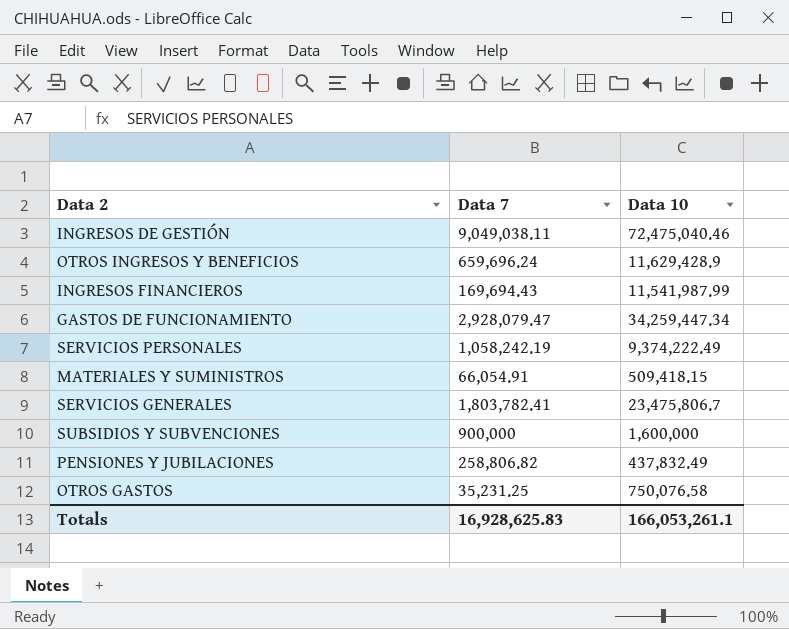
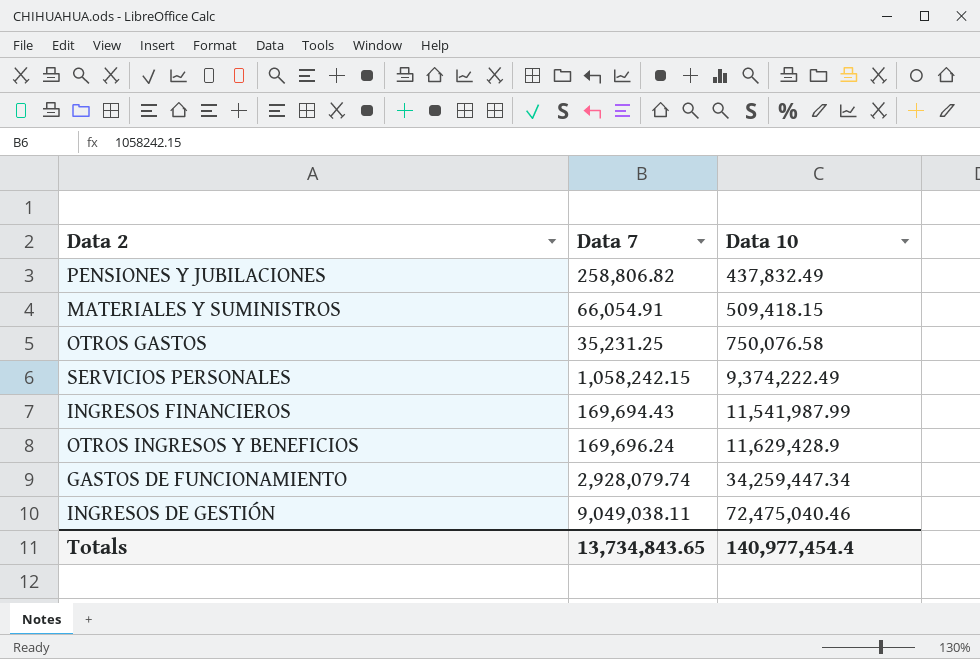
row order: none -> Data 10 ascending
row SERVICIOS GENERALES: 1,803,782.41 | 23,475,806.7 -> none
row SUBSIDIOS Y SUBVENCIONES: 900,000 | 1,600,000 -> none
SERVICIOS PERSONALES | Data 7: 1,058,242.19 -> 1,058,242.15
OTROS INGRESOS Y BENEFICIOS | Data 7: 659,696.24 -> 169,696.24
GASTOS DE FUNCIONAMIENTO | Data 7: 2,928,079.47 -> 2,928,079.74
Totals | Data 7: 16,928,625.83 -> 13,734,843.65
Totals | Data 10: 166,053,261.1 -> 140,977,454.4

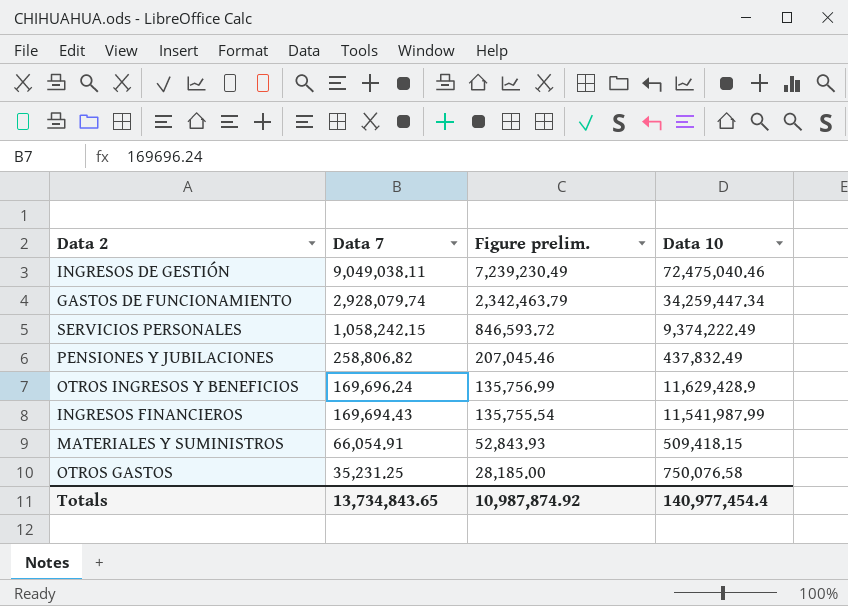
row order: Data 10 ascending -> Data 7 descending
column Figure prelim. | formula: none -> [Data 7] * 0.8

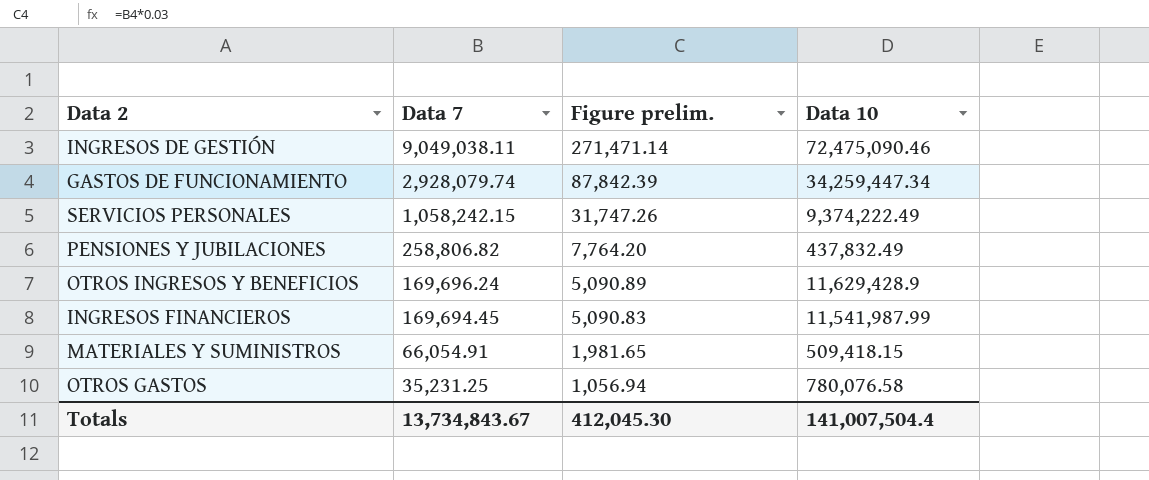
column Figure prelim. | formula: [Data 7] * 0.8 -> [Data 7] * 0.03
INGRESOS DE GESTIÓN | Data 10: 72,475,040.46 -> 72,475,090.46
INGRESOS FINANCIEROS | Data 7: 169,694.43 -> 169,694.45
OTROS GASTOS | Data 10: 750,076.58 -> 780,076.58
Totals | Data 7: 13,734,843.65 -> 13,734,843.67
Totals | Figure prelim.: 10,987,874.92 -> 412,045.30
Totals | Data 10: 140,977,454.4 -> 141,007,504.4

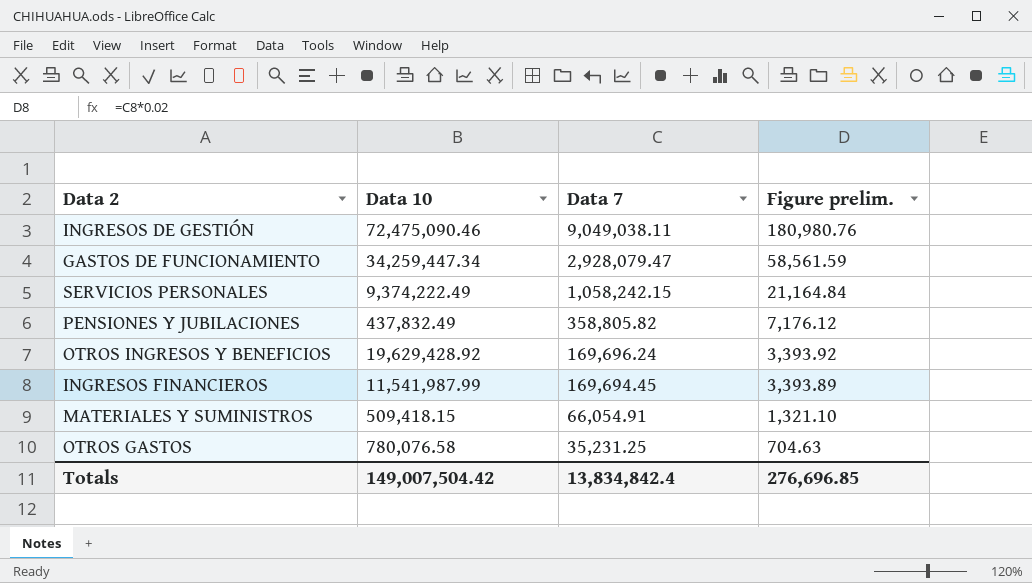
column Data 10 | position: 4 -> 2
column Figure prelim. | formula: [Data 7] * 0.03 -> [Data 7] * 0.02
GASTOS DE FUNCIONAMIENTO | Data 7: 2,928,079.74 -> 2,928,079.47
PENSIONES Y JUBILACIONES | Data 7: 258,806.82 -> 358,805.82
OTROS INGRESOS Y BENEFICIOS | Data 10: 11,629,428.9 -> 19,629,428.92
Totals | Data 10: 141,007,504.4 -> 149,007,504.42
Totals | Data 7: 13,734,843.67 -> 13,834,842.4
Totals | Figure prelim.: 412,045.30 -> 276,696.85

